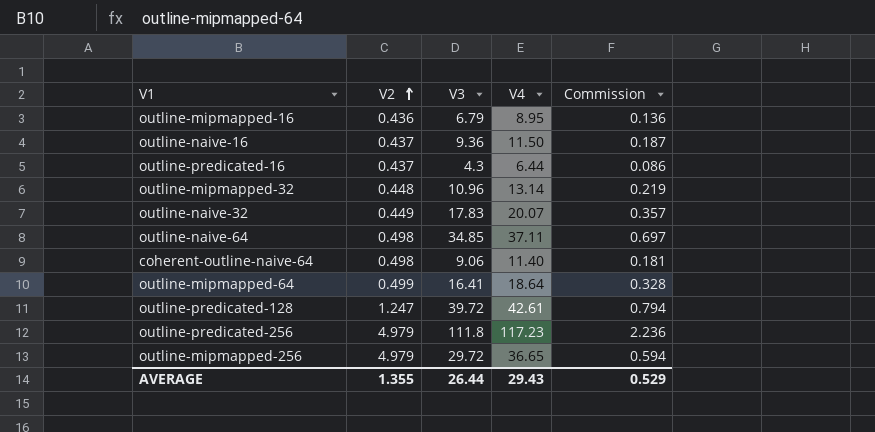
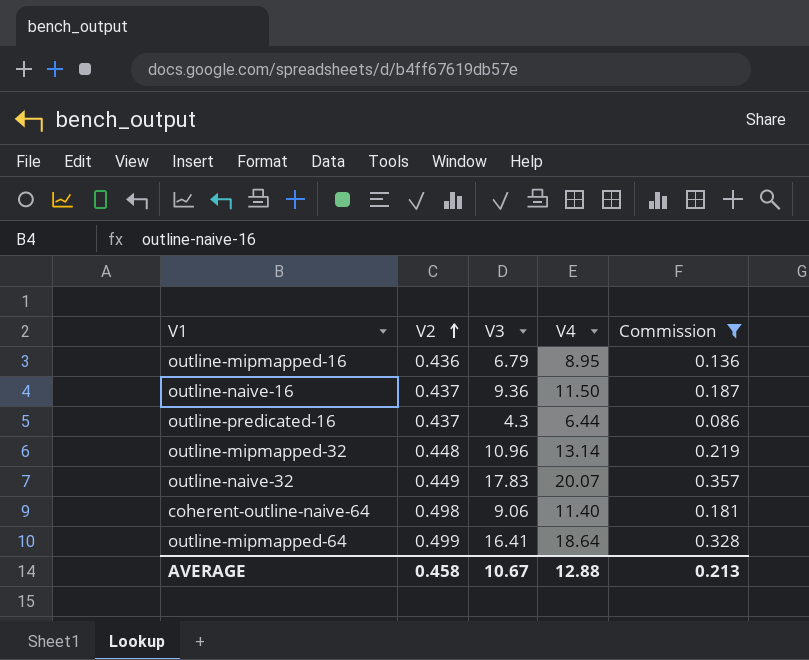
filter: none -> Commission <= 0.357
AVERAGE | V2: 1.355 -> 0.458
AVERAGE | V3: 26.44 -> 10.67
AVERAGE | V4: 29.43 -> 12.88
AVERAGE | Commission: 0.529 -> 0.213

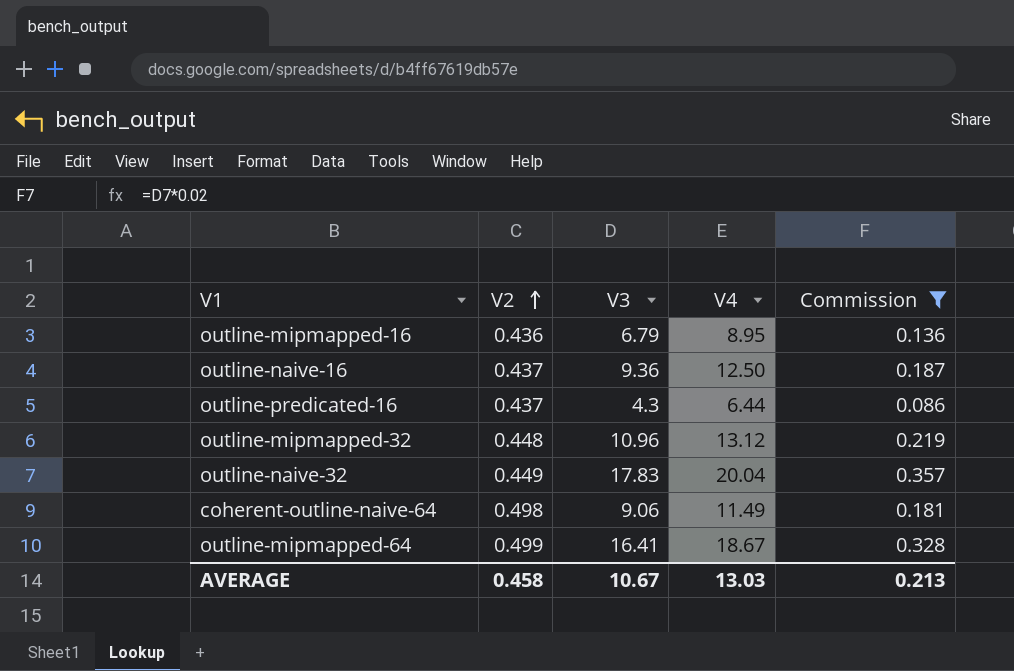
outline-naive-16 | V4: 11.50 -> 12.50
outline-mipmapped-32 | V4: 13.14 -> 13.12
outline-naive-32 | V4: 20.07 -> 20.04
coherent-outline-naive-64 | V4: 11.40 -> 11.49
outline-mipmapped-64 | V4: 18.64 -> 18.67
AVERAGE | V4: 12.88 -> 13.03

